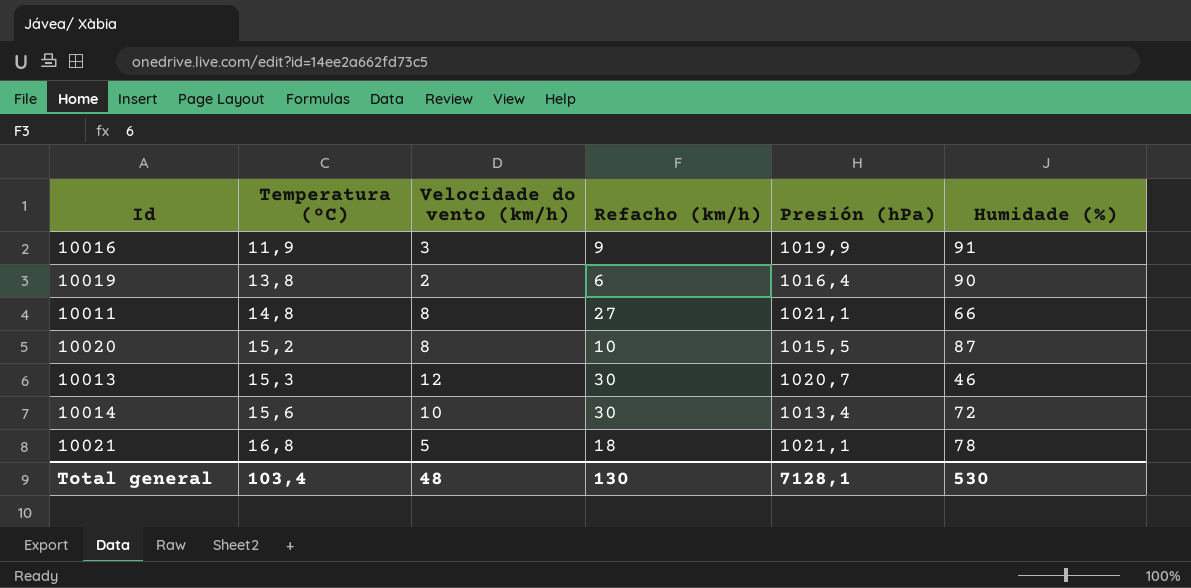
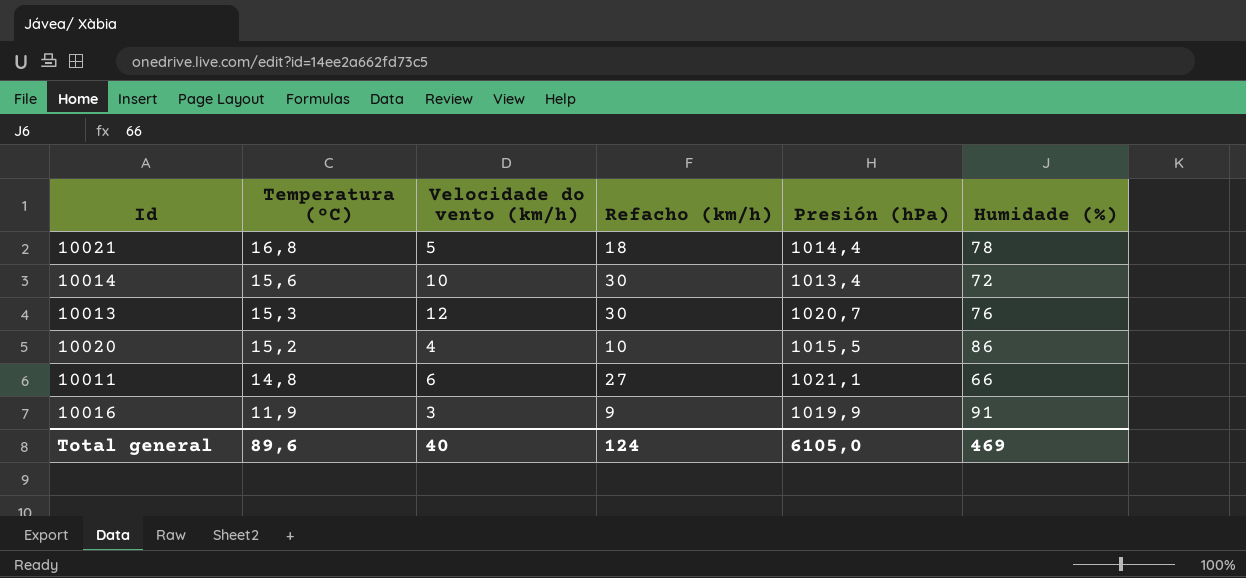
row order: Temperatura (ºC) ascending -> Temperatura (ºC) descending
row 10019: 13,8 | 2 | 6 | 1016,4 | 90 -> none
10021 | Presión (hPa): 1021,1 -> 1014,4
10013 | Humidade (%): 46 -> 76
10020 | Velocidade do vento (km/h): 8 -> 4
10020 | Humidade (%): 87 -> 86
10011 | Velocidade do vento (km/h): 8 -> 6
Total general | Temperatura (ºC): 103,4 -> 89,6
Total general | Velocidade do vento (km/h): 48 -> 40
Total general | Refacho (km/h): 130 -> 124
Total general | Presión (hPa): 7128,1 -> 6105,0
Total general | Humidade (%): 530 -> 469

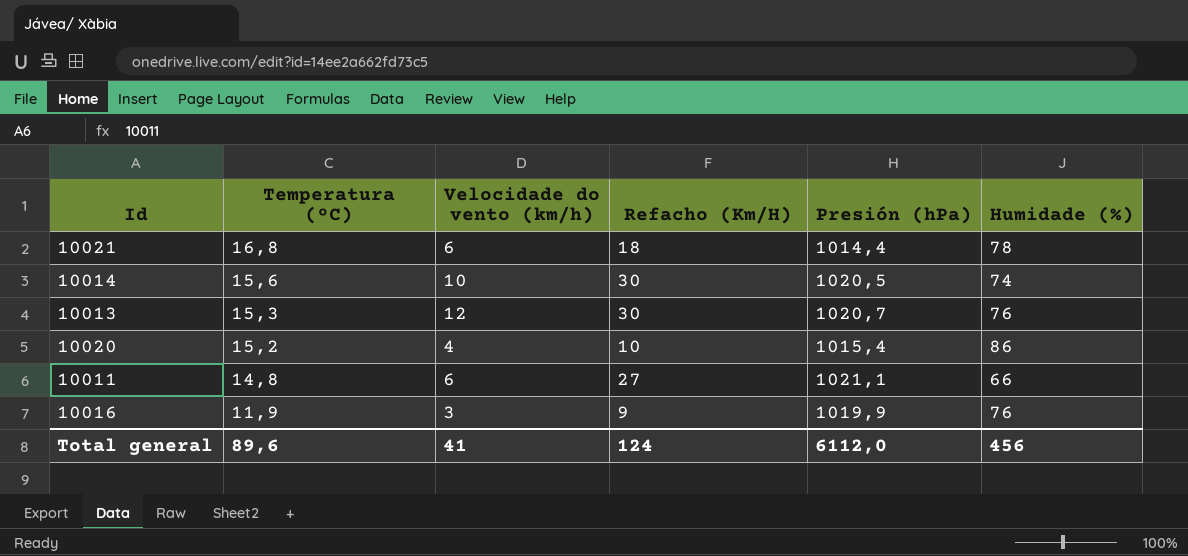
column name: Refacho (km/h) -> Refacho (Km/H)
10021 | Velocidade do vento (km/h): 5 -> 6
10014 | Presión (hPa): 1013,4 -> 1020,5
10014 | Humidade (%): 72 -> 74
10020 | Presión (hPa): 1015,5 -> 1015,4
10016 | Humidade (%): 91 -> 76
Total general | Velocidade do vento (km/h): 40 -> 41
Total general | Presión (hPa): 6105,0 -> 6112,0
Total general | Humidade (%): 469 -> 456

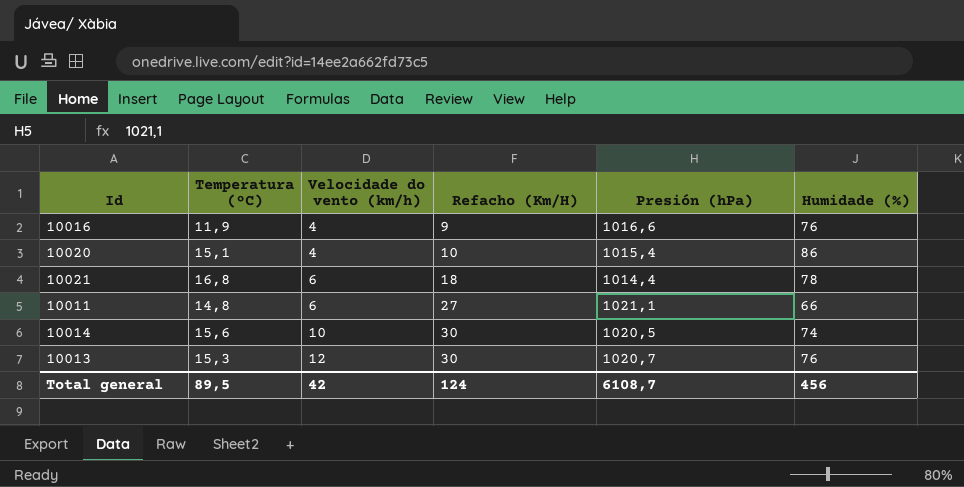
row order: Temperatura (ºC) descending -> Velocidade do vento (km/h) ascending
10016 | Velocidade do vento (km/h): 3 -> 4
10016 | Presión (hPa): 1019,9 -> 1016,6
10020 | Temperatura (ºC): 15,2 -> 15,1
Total general | Temperatura (ºC): 89,6 -> 89,5
Total general | Velocidade do vento (km/h): 41 -> 42
Total general | Presión (hPa): 6112,0 -> 6108,7

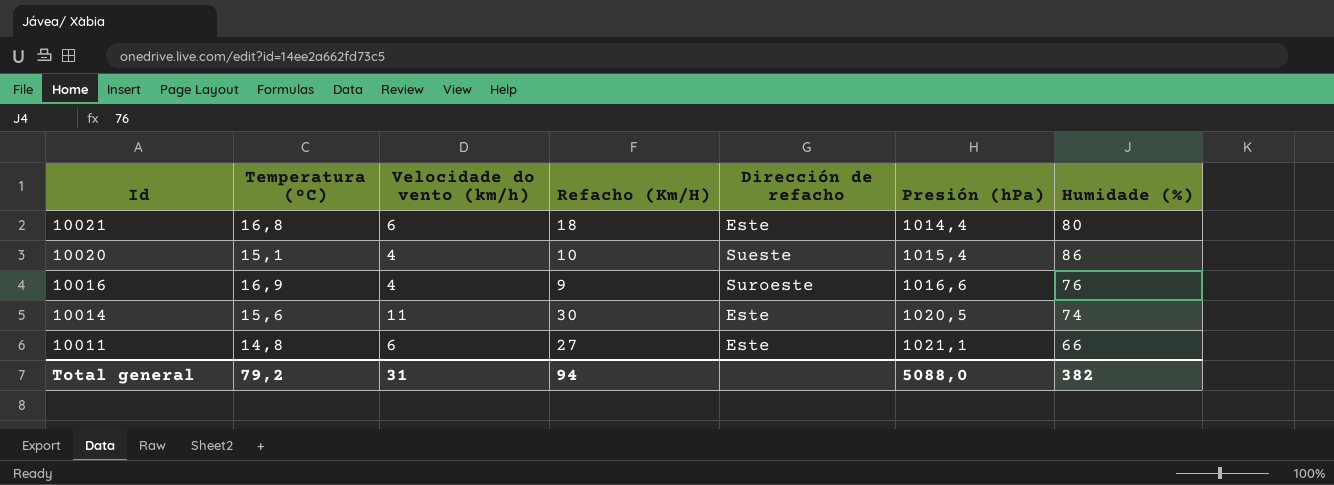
row order: Velocidade do vento (km/h) ascending -> Id descending
column Dirección de refacho | position: none -> 5
row 10013: 15,3 | 12 | 30 | 1020,7 | 76 -> none
10021 | Humidade (%): 78 -> 80
10016 | Temperatura (ºC): 11,9 -> 16,9
10014 | Velocidade do vento (km/h): 10 -> 11
Total general | Temperatura (ºC): 89,5 -> 79,2
Total general | Velocidade do vento (km/h): 42 -> 31
Total general | Refacho (Km/H): 124 -> 94
Total general | Presión (hPa): 6108,7 -> 5088,0
Total general | Humidade (%): 456 -> 382

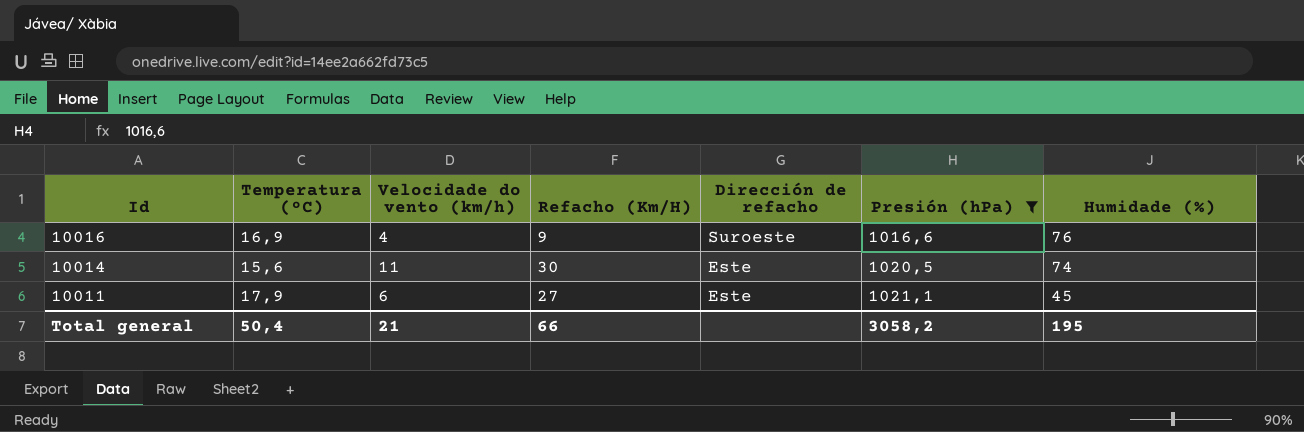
filter: none -> Presión (hPa) >= 1016,6
10011 | Temperatura (ºC): 14,8 -> 17,9
10011 | Humidade (%): 66 -> 45
Total general | Temperatura (ºC): 79,2 -> 50,4
Total general | Velocidade do vento (km/h): 31 -> 21
Total general | Refacho (Km/H): 94 -> 66
Total general | Presión (hPa): 5088,0 -> 3058,2
Total general | Humidade (%): 382 -> 195

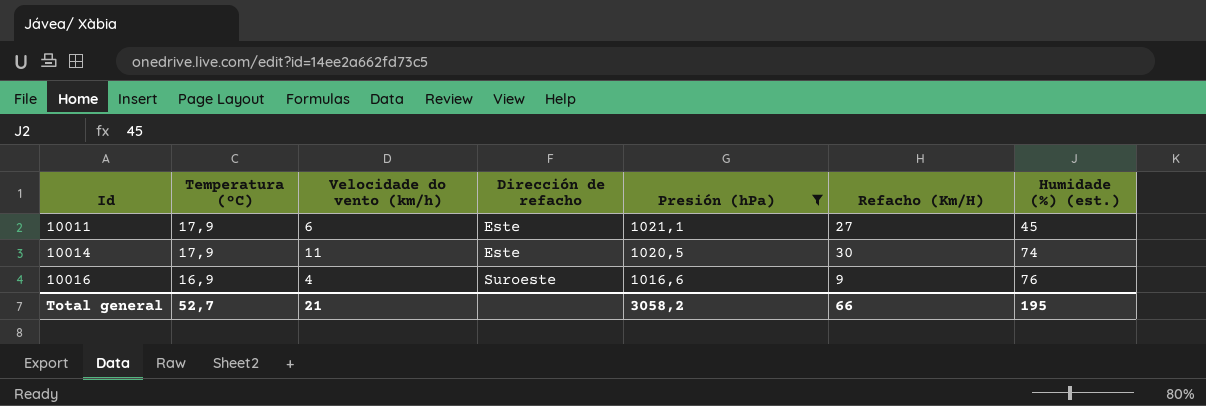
row order: Id descending -> Id ascending
column Refacho (Km/H) | position: 4 -> 6
column name: Humidade (%) -> Humidade (%) (est.)
10014 | Temperatura (ºC): 15,6 -> 17,9
Total general | Temperatura (ºC): 50,4 -> 52,7

